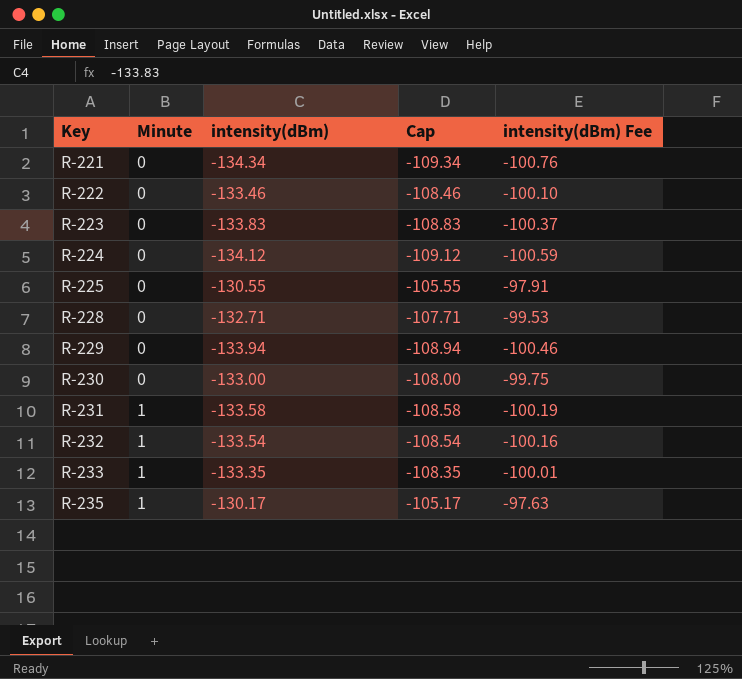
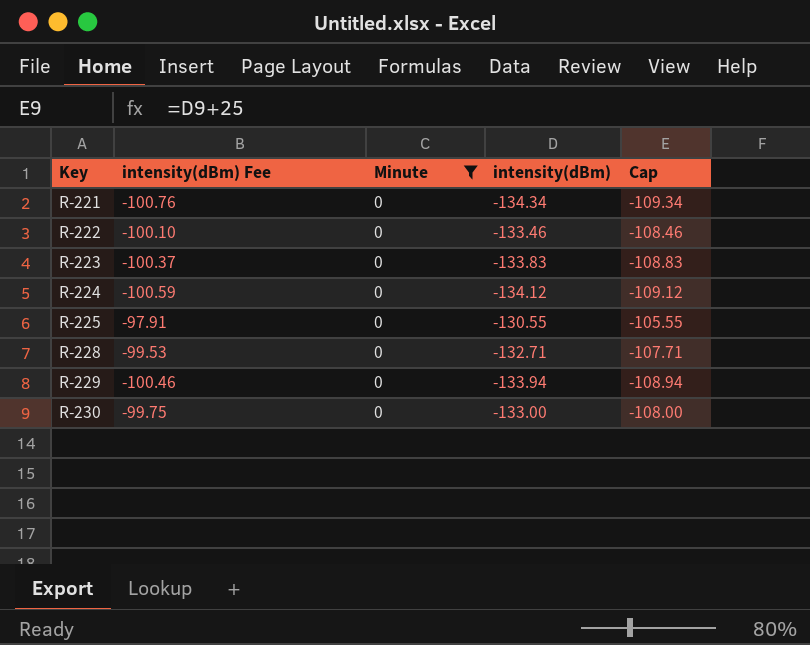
filter: none -> Minute = 0
column intensity(dBm) Fee | position: 5 -> 2

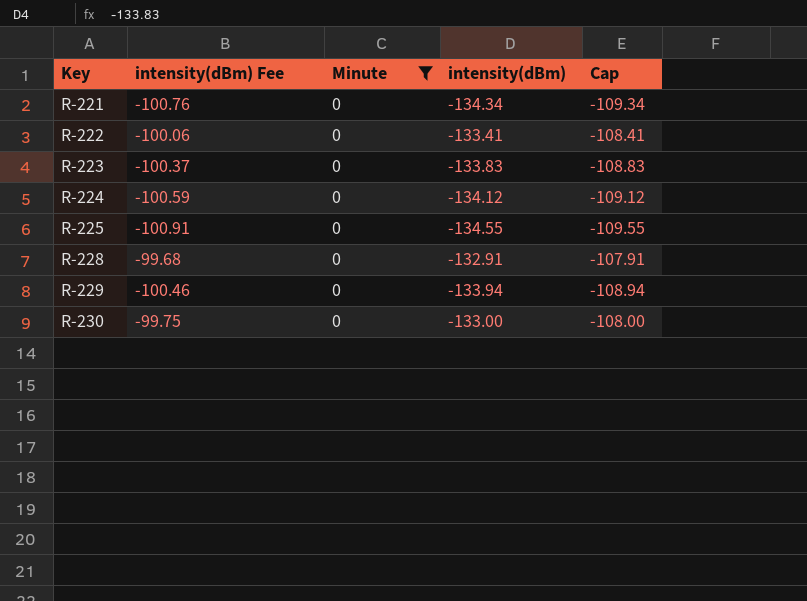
R-222 | intensity(dBm) Fee: -100.10 -> -100.06
R-222 | intensity(dBm): -133.46 -> -133.41
R-222 | Cap: -108.46 -> -108.41
R-225 | intensity(dBm) Fee: -97.91 -> -100.91
R-225 | intensity(dBm): -130.55 -> -134.55
R-225 | Cap: -105.55 -> -109.55
R-228 | intensity(dBm) Fee: -99.53 -> -99.68
R-228 | intensity(dBm): -132.71 -> -132.91
R-228 | Cap: -107.71 -> -107.91

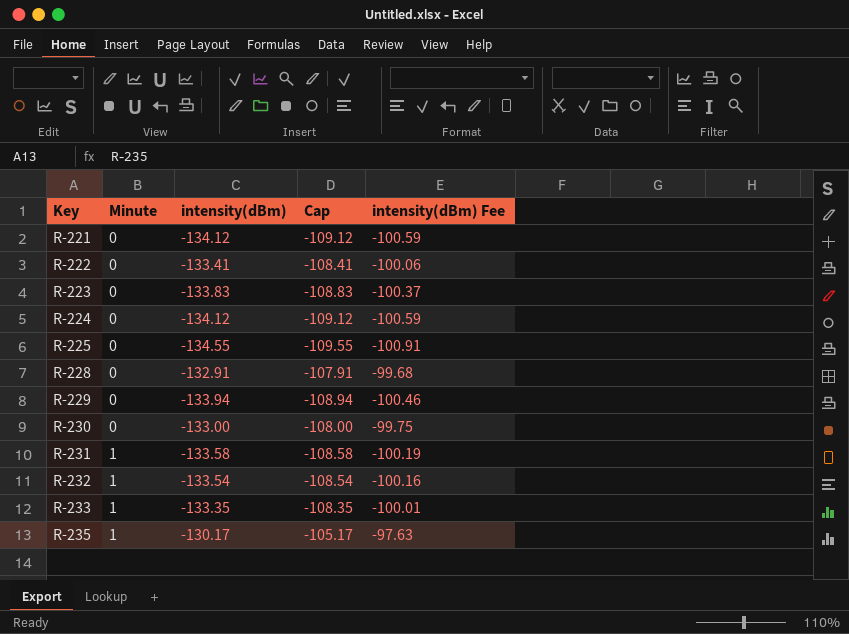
filter: Minute = 0 -> none
column intensity(dBm) Fee | position: 2 -> 5
R-221 | intensity(dBm): -134.34 -> -134.12
R-221 | Cap: -109.34 -> -109.12
R-221 | intensity(dBm) Fee: -100.76 -> -100.59

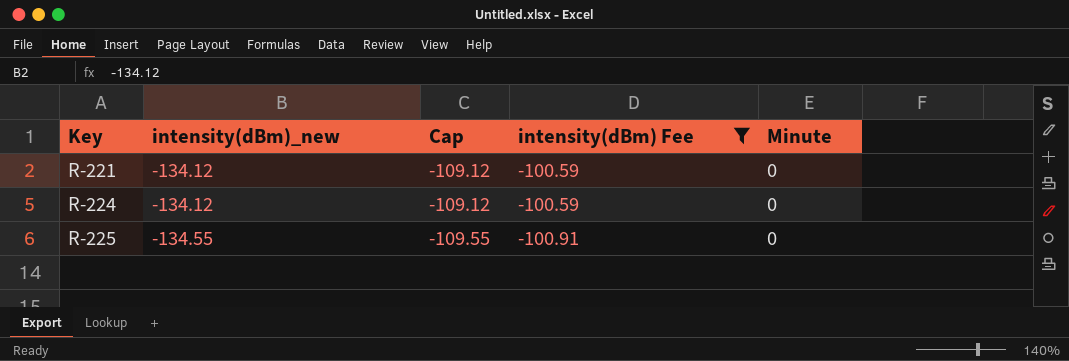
filter: none -> intensity(dBm) Fee <= -100.59
column name: intensity(dBm) -> intensity(dBm)_new
column Minute | position: 2 -> 5

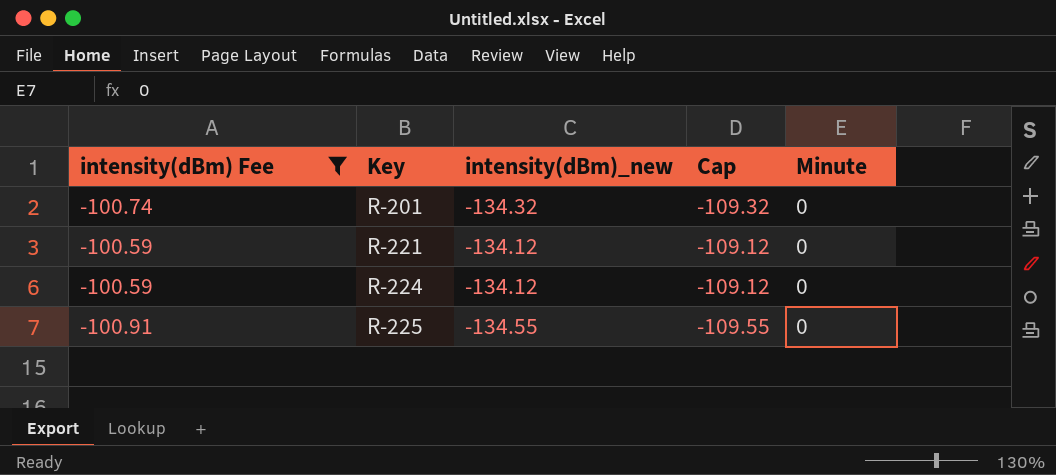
column intensity(dBm) Fee | position: 4 -> 1
row R-201: none -> -100.74 | -134.32 | -109.32 | 0

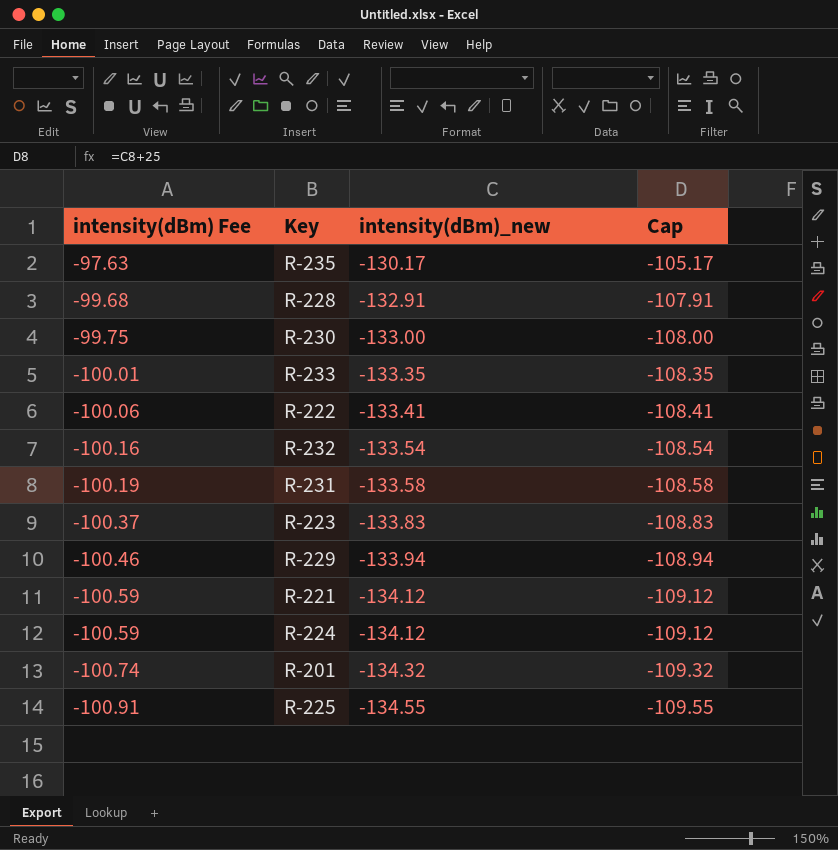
filter: intensity(dBm) Fee <= -100.59 -> none
row order: Key ascending -> intensity(dBm) Fee descending
column Minute | position: 5 -> none

